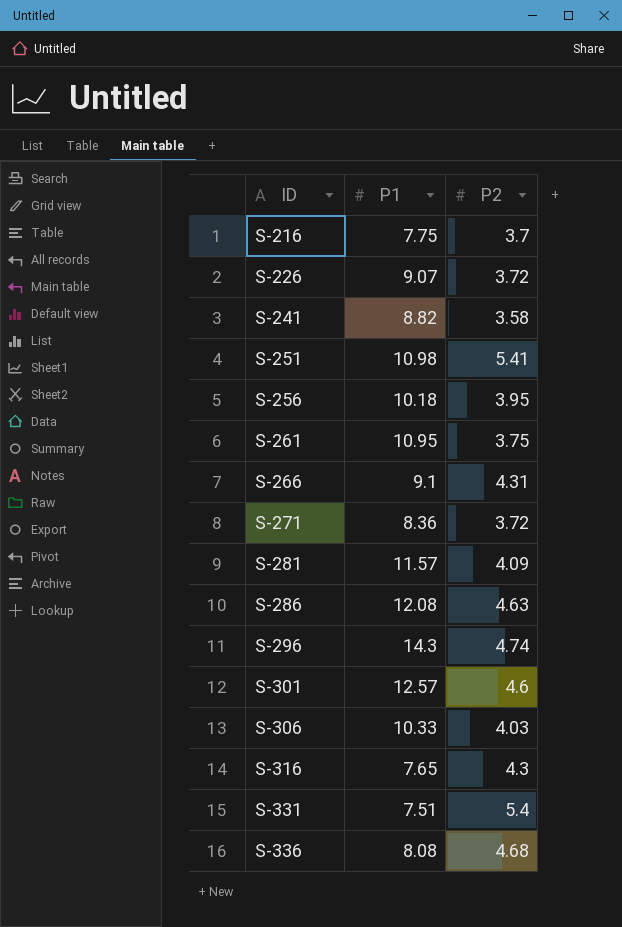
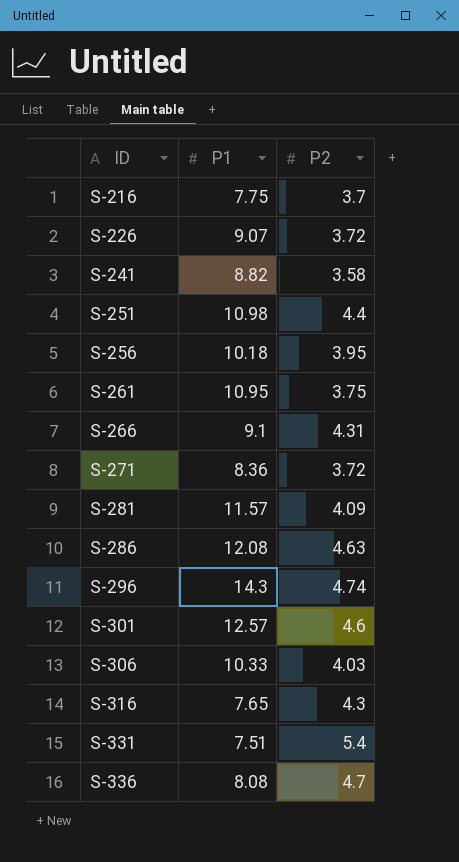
S-251 | P2: 5.41 -> 4.4
S-336 | P2: 4.68 -> 4.7

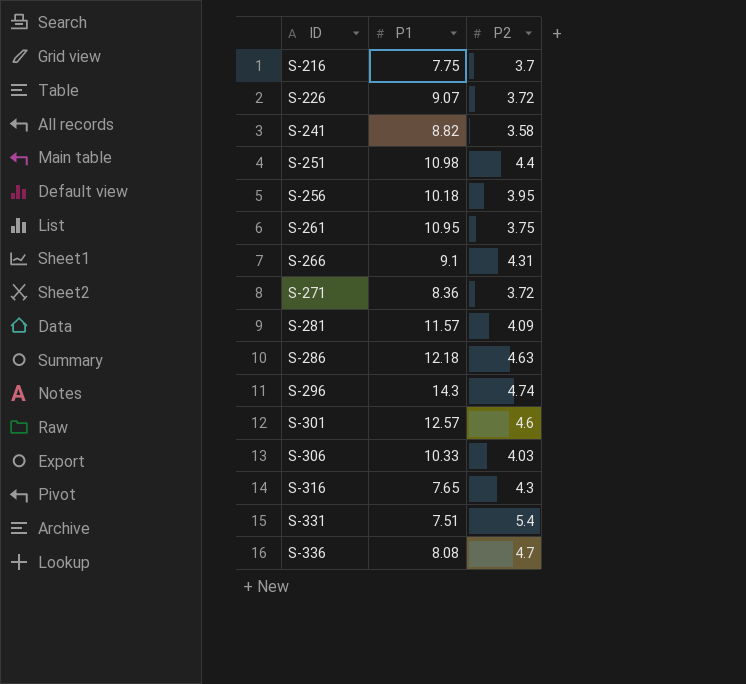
S-286 | P1: 12.08 -> 12.18

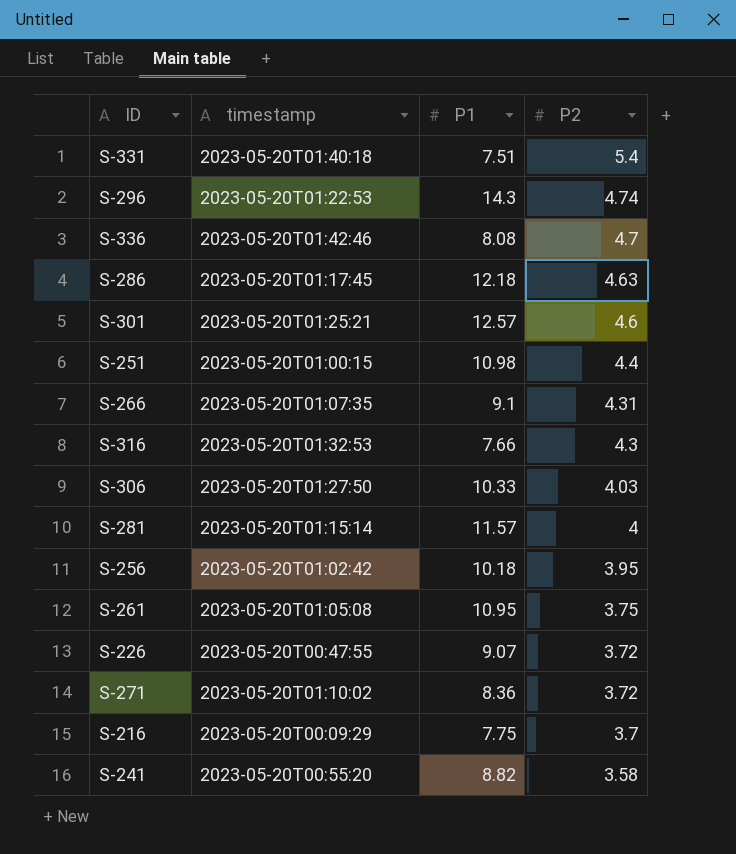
row order: ID ascending -> P2 descending
column timestamp | position: none -> 2
S-316 | P1: 7.65 -> 7.66
S-281 | P2: 4.09 -> 4

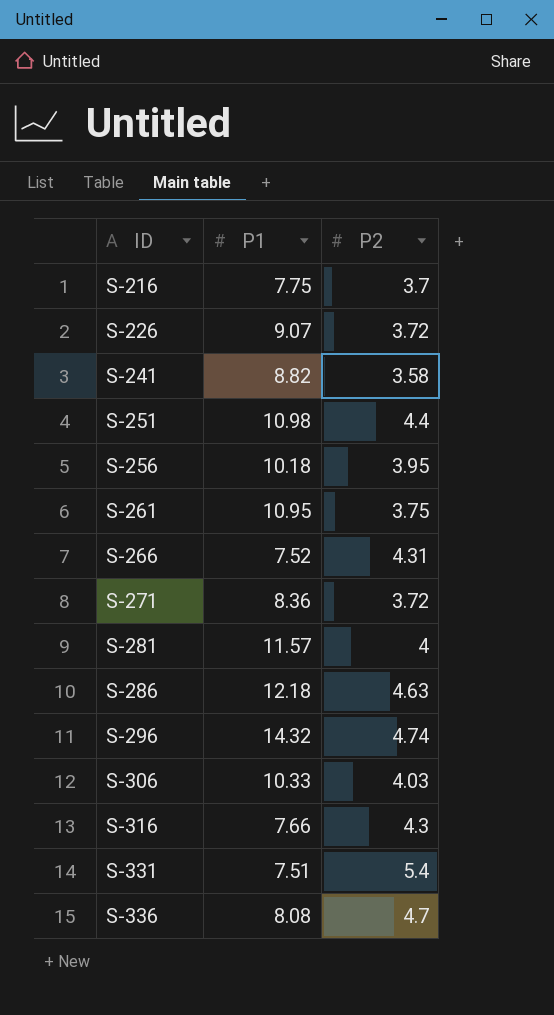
row order: P2 descending -> ID ascending
column timestamp | position: 2 -> none
row S-301: 2023-05-20T01:25:21 | 12.57 | 4.6 -> none
S-266 | P1: 9.1 -> 7.52
S-296 | P1: 14.3 -> 14.32

